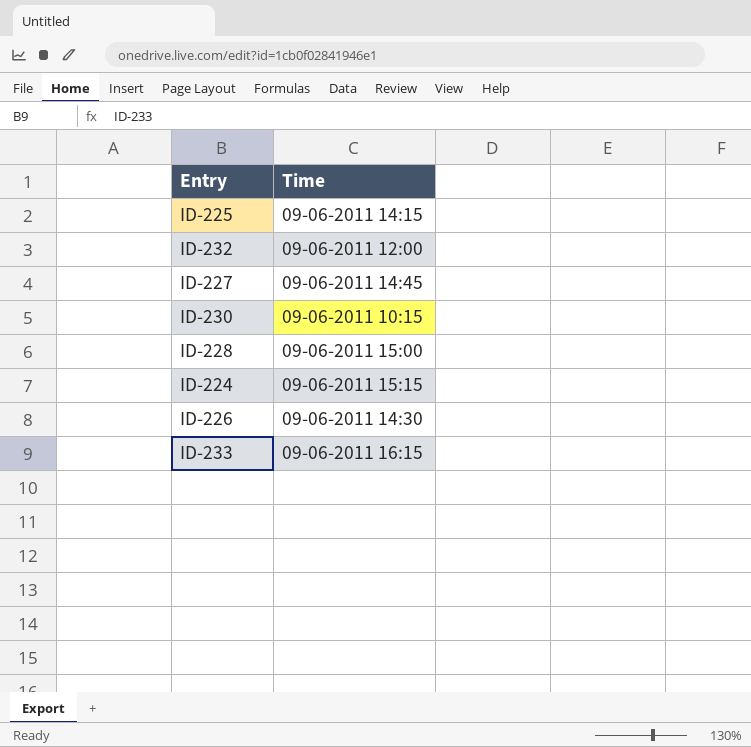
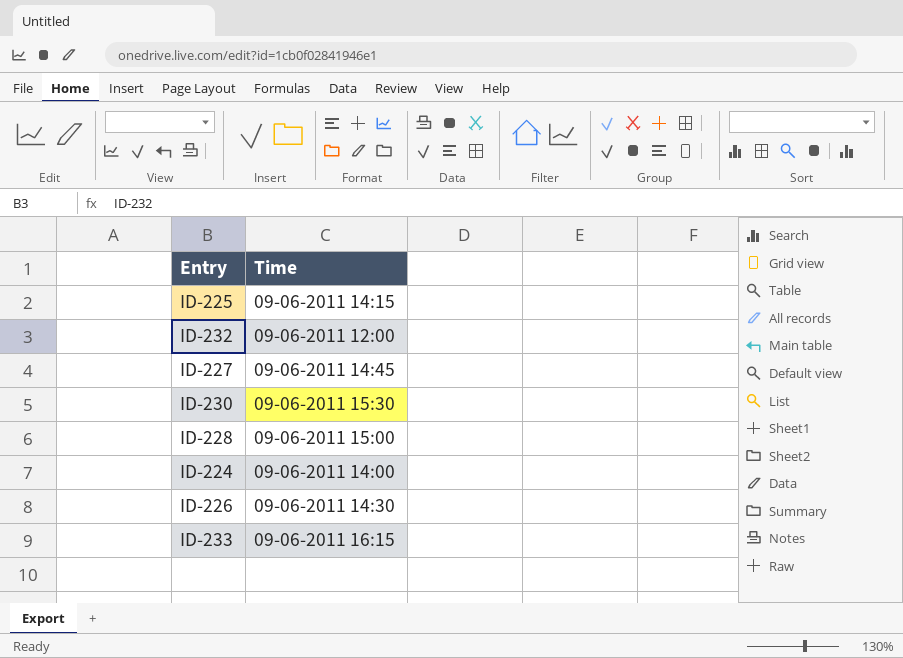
ID-230 | Time: 09-06-2011 10:15 -> 09-06-2011 15:30
ID-224 | Time: 09-06-2011 15:15 -> 09-06-2011 14:00

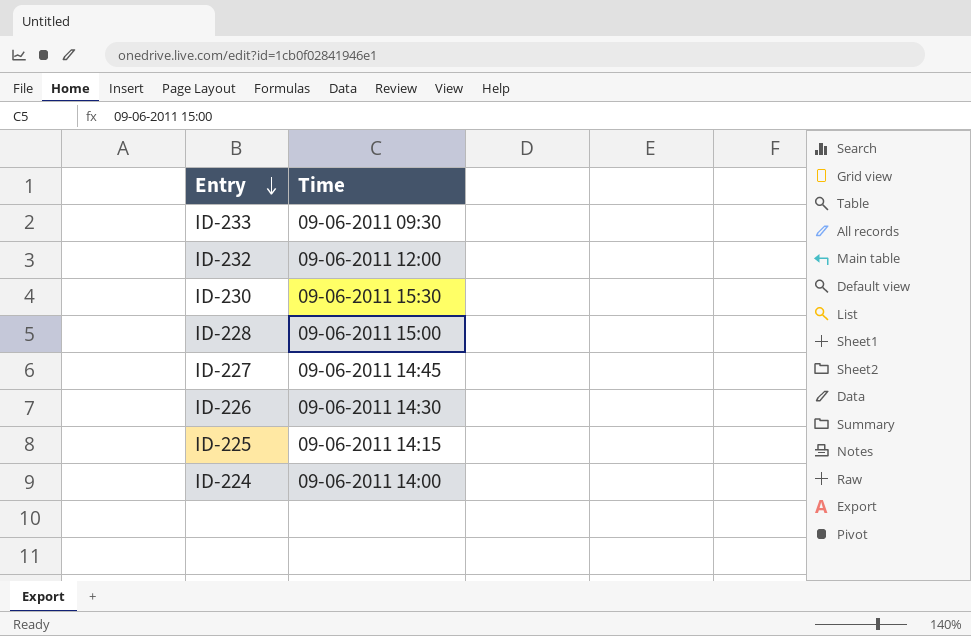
row order: none -> Entry descending
ID-233 | Time: 09-06-2011 16:15 -> 09-06-2011 09:30

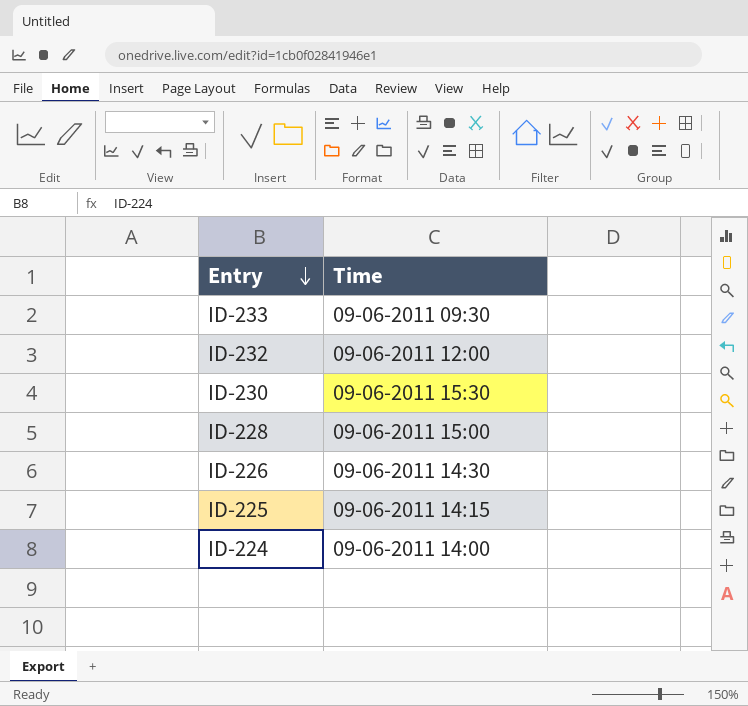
row ID-227: 09-06-2011 14:45 -> none

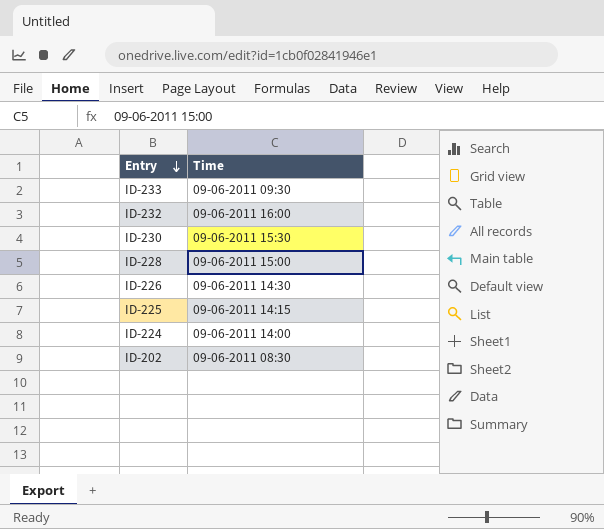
ID-232 | Time: 09-06-2011 12:00 -> 09-06-2011 16:00
row ID-202: none -> 09-06-2011 08:30

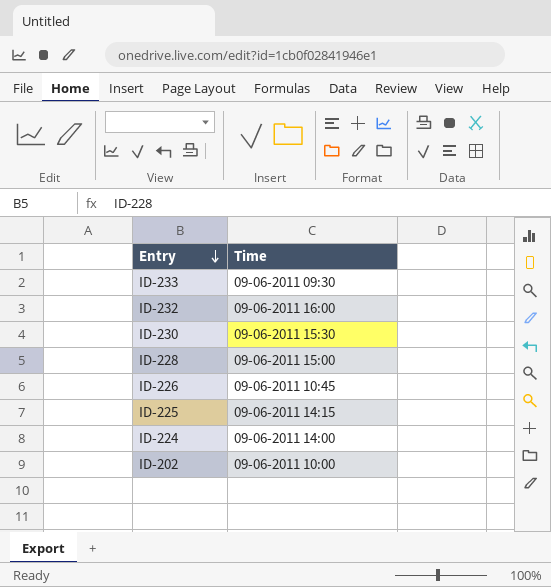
ID-226 | Time: 09-06-2011 14:30 -> 09-06-2011 10:45
ID-202 | Time: 09-06-2011 08:30 -> 09-06-2011 10:00

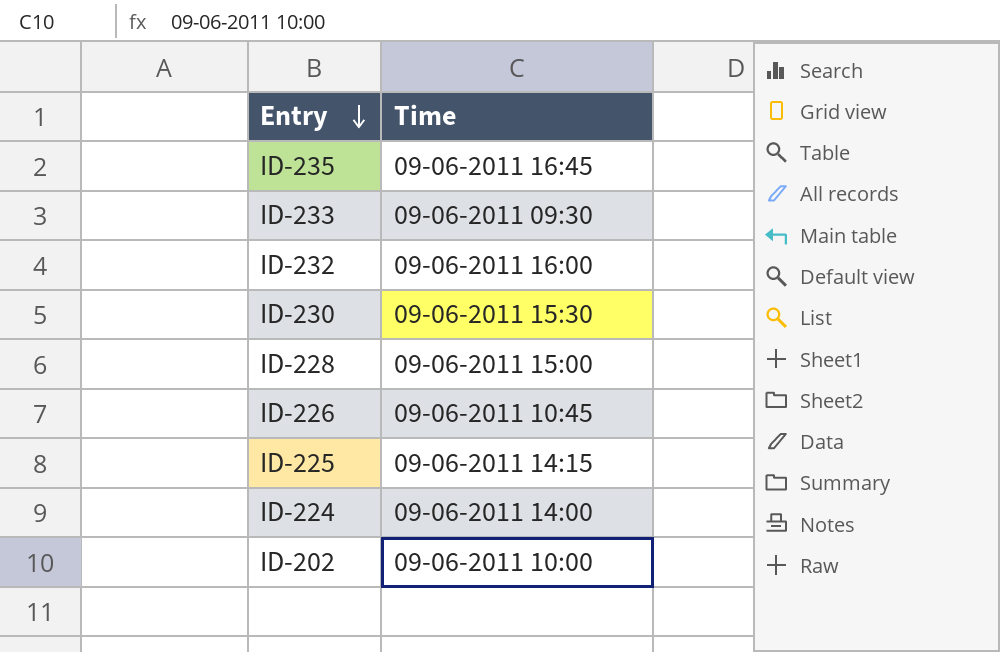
row ID-235: none -> 09-06-2011 16:45

